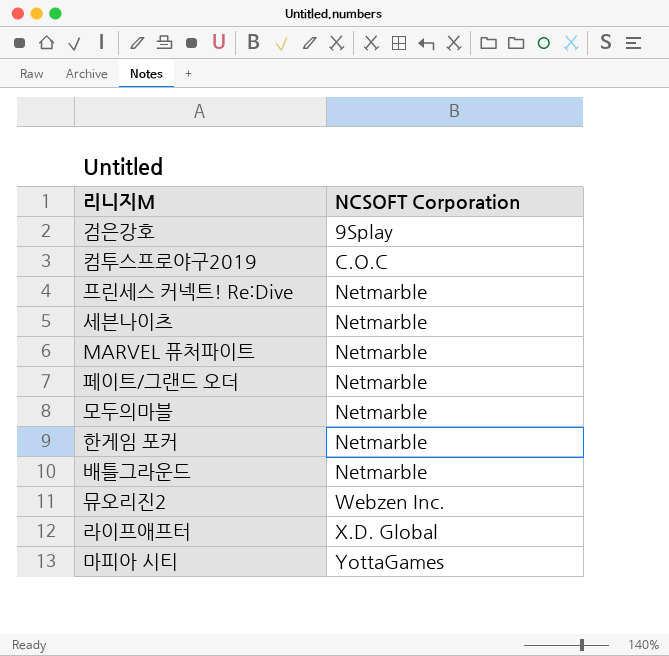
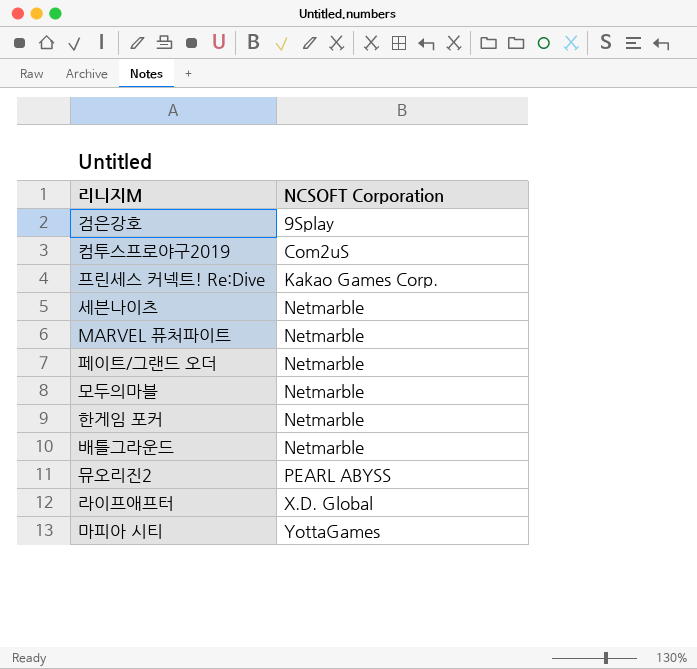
컴투스프로야구2019 | NCSOFT Corporation: C.O.C -> Com2uS
프린세스 커넥트! Re:Dive | NCSOFT Corporation: Netmarble -> Kakao Games Corp.
뮤오리진2 | NCSOFT Corporation: Webzen Inc. -> PEARL ABYSS

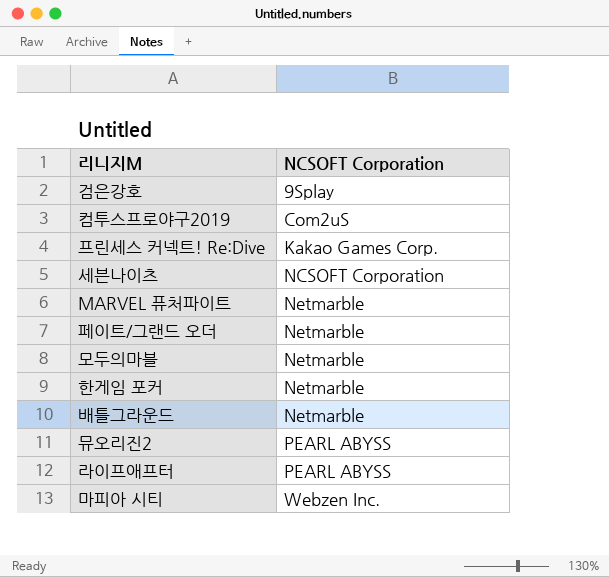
세븐나이츠 | NCSOFT Corporation: Netmarble -> NCSOFT Corporation
라이프애프터 | NCSOFT Corporation: X.D. Global -> PEARL ABYSS
마피아 시티 | NCSOFT Corporation: YottaGames -> Webzen Inc.

